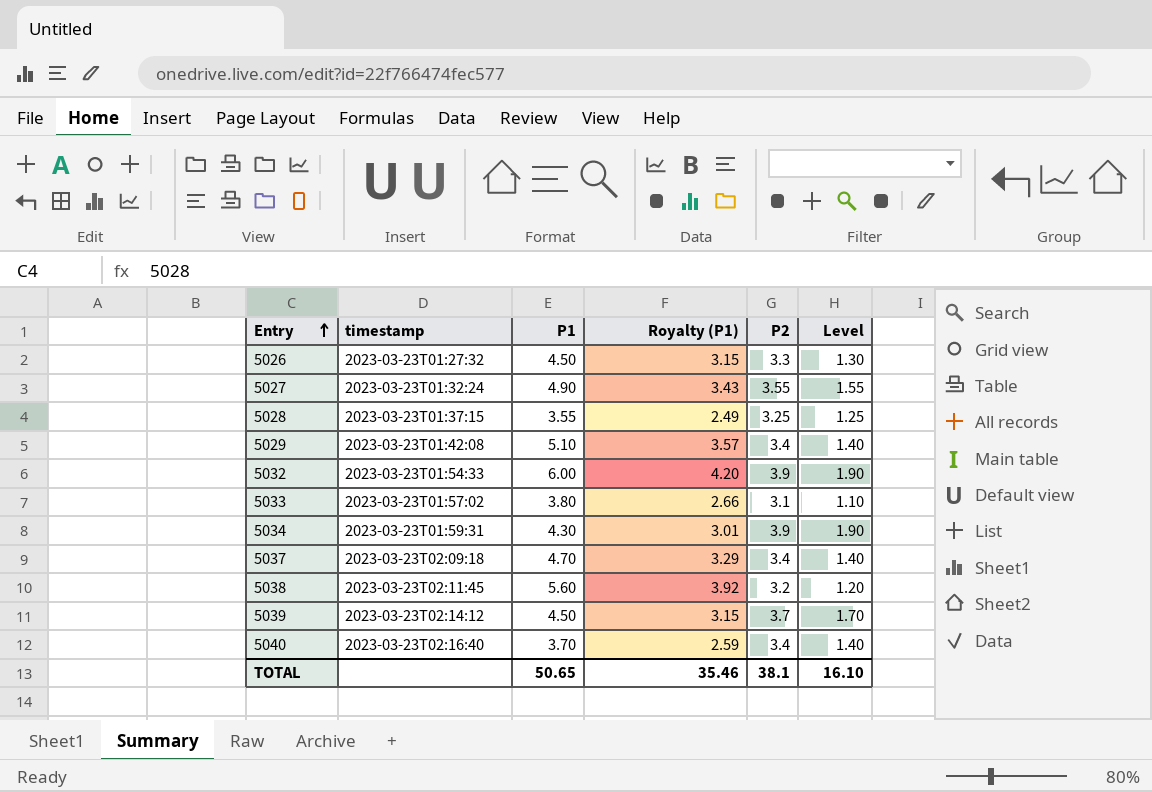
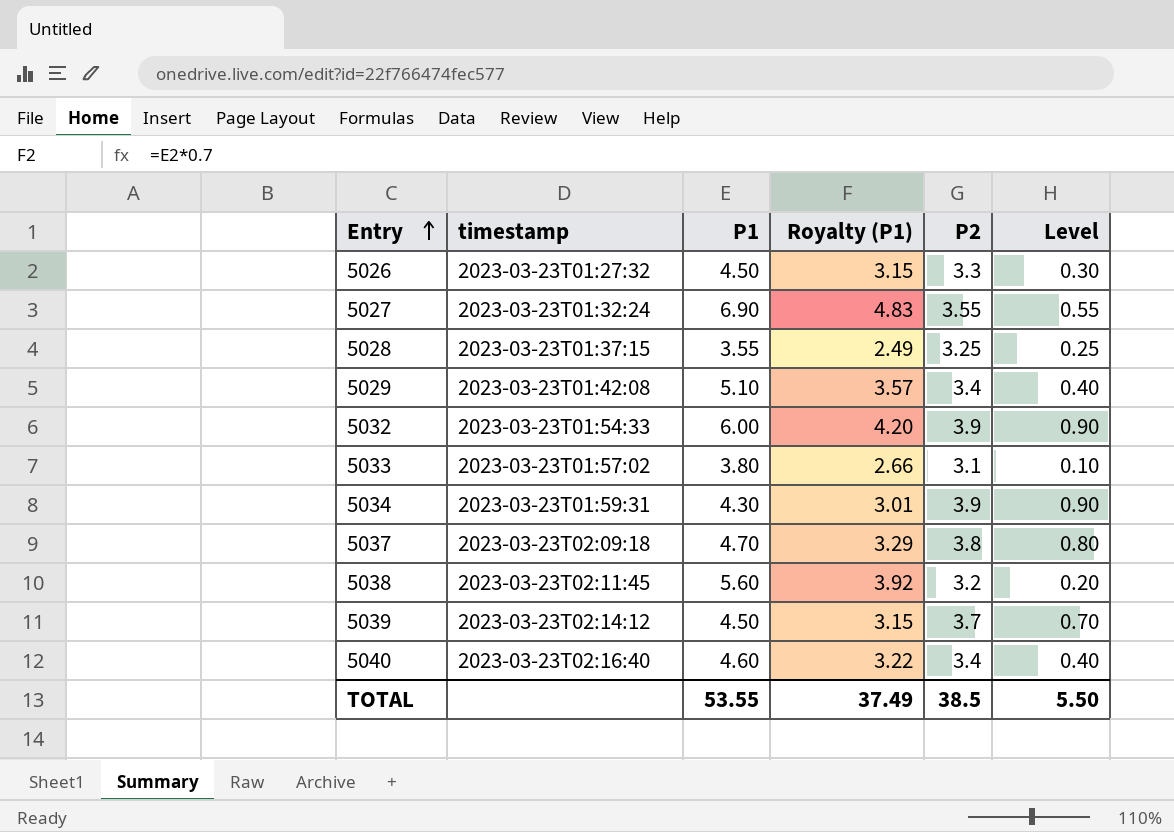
column Level | formula: [P2] - 2 -> [P2] - 3
5027 | P1: 4.90 -> 6.90
5027 | Royalty (P1): 3.43 -> 4.83
5037 | P2: 3.4 -> 3.8
5040 | P1: 3.70 -> 4.60
5040 | Royalty (P1): 2.59 -> 3.22
TOTAL | P1: 50.65 -> 53.55
TOTAL | Royalty (P1): 35.46 -> 37.49
TOTAL | P2: 38.1 -> 38.5
TOTAL | Level: 16.10 -> 5.50

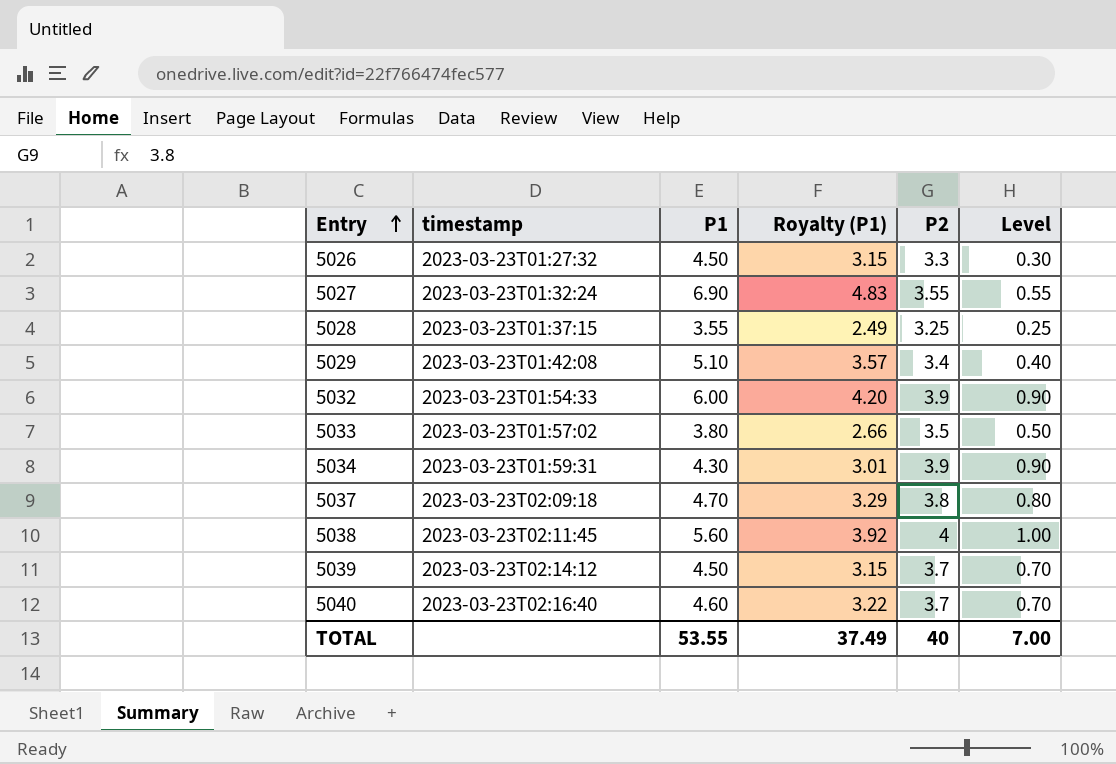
5033 | P2: 3.1 -> 3.5
5033 | Level: 0.10 -> 0.50
5038 | P2: 3.2 -> 4
5038 | Level: 0.20 -> 1.00
5040 | P2: 3.4 -> 3.7
5040 | Level: 0.40 -> 0.70
TOTAL | P2: 38.5 -> 40
TOTAL | Level: 5.50 -> 7.00

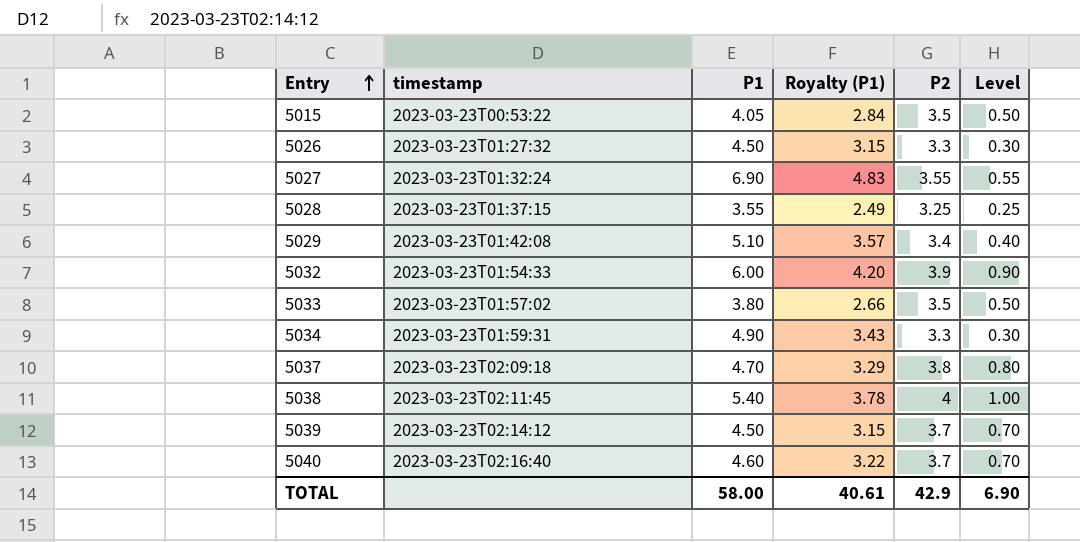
row 5015: none -> 2023-03-23T00:53:22 | 4.05 | 2.84 | 3.5 | 0.50
5034 | P1: 4.30 -> 4.90
5034 | Royalty (P1): 3.01 -> 3.43
5034 | P2: 3.9 -> 3.3
5034 | Level: 0.90 -> 0.30
5038 | P1: 5.60 -> 5.40
5038 | Royalty (P1): 3.92 -> 3.78
TOTAL | P1: 53.55 -> 58.00
TOTAL | Royalty (P1): 37.49 -> 40.61
TOTAL | P2: 40 -> 42.9
TOTAL | Level: 7.00 -> 6.90

